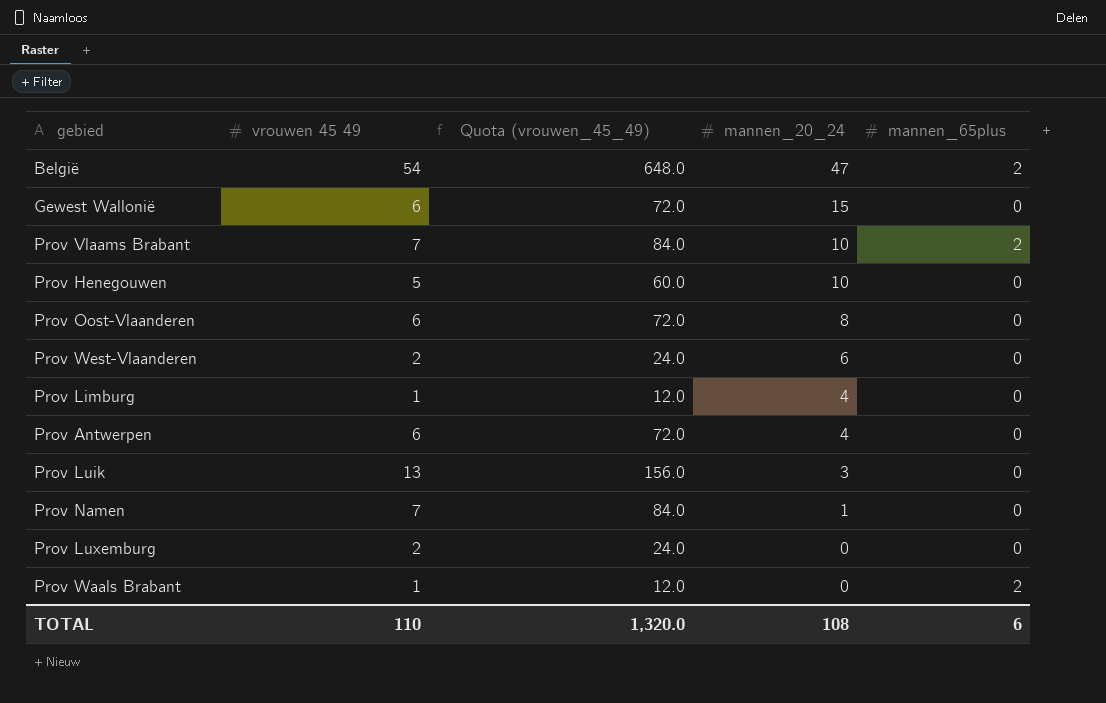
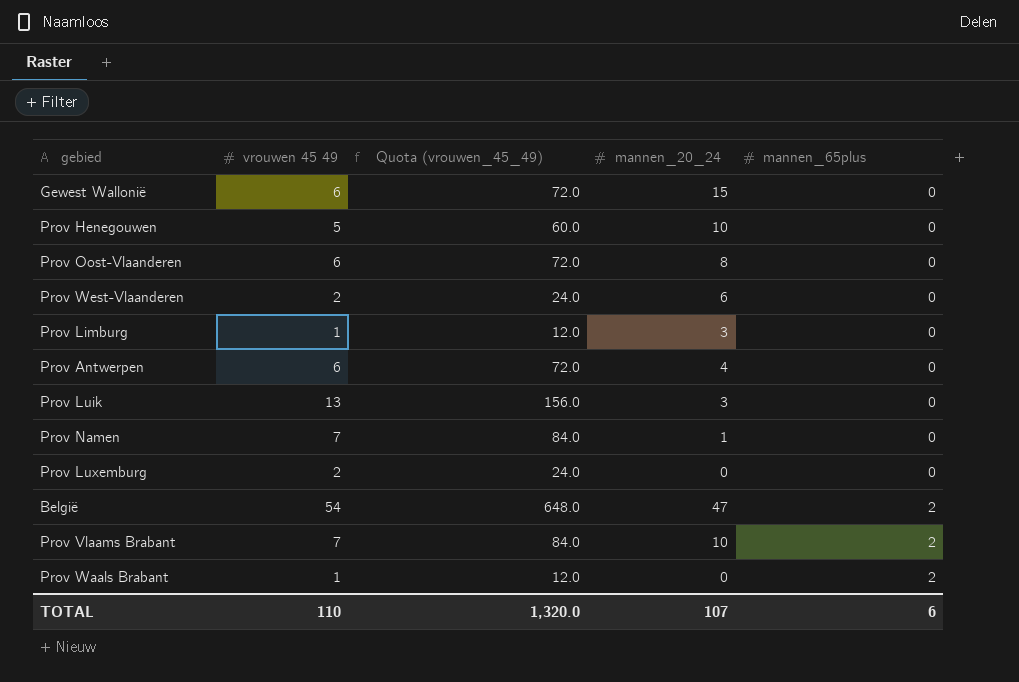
row order: mannen_20_24 descending -> mannen_65plus ascending
Prov Limburg | mannen_20_24: 4 -> 3
TOTAL | mannen_20_24: 108 -> 107

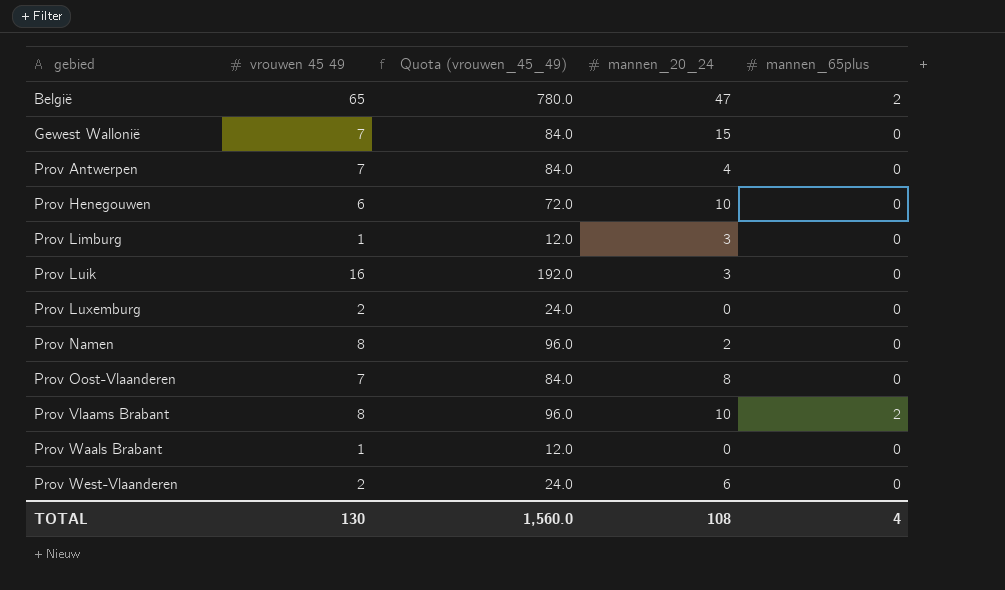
row order: mannen_65plus ascending -> gebied ascending
België | vrouwen 45 49: 54 -> 65
België | Quota (vrouwen_45_49): 648.0 -> 780.0
Gewest Wallonië | vrouwen 45 49: 6 -> 7
Gewest Wallonië | Quota (vrouwen_45_49): 72.0 -> 84.0
Prov Antwerpen | vrouwen 45 49: 6 -> 7
Prov Antwerpen | Quota (vrouwen_45_49): 72.0 -> 84.0
Prov Henegouwen | vrouwen 45 49: 5 -> 6
Prov Henegouwen | Quota (vrouwen_45_49): 60.0 -> 72.0
Prov Luik | vrouwen 45 49: 13 -> 16
Prov Luik | Quota (vrouwen_45_49): 156.0 -> 192.0
Prov Namen | vrouwen 45 49: 7 -> 8
Prov Namen | Quota (vrouwen_45_49): 84.0 -> 96.0
Prov Namen | mannen_20_24: 1 -> 2
Prov Oost-Vlaanderen | vrouwen 45 49: 6 -> 7
Prov Oost-Vlaanderen | Quota (vrouwen_45_49): 72.0 -> 84.0
Prov Vlaams Brabant | vrouwen 45 49: 7 -> 8
Prov Vlaams Brabant | Quota (vrouwen_45_49): 84.0 -> 96.0
Prov Waals Brabant | mannen_65plus: 2 -> 0
TOTAL | vrouwen 45 49: 110 -> 130
TOTAL | Quota (vrouwen_45_49): 1,320.0 -> 1,560.0
TOTAL | mannen_20_24: 107 -> 108
TOTAL | mannen_65plus: 6 -> 4

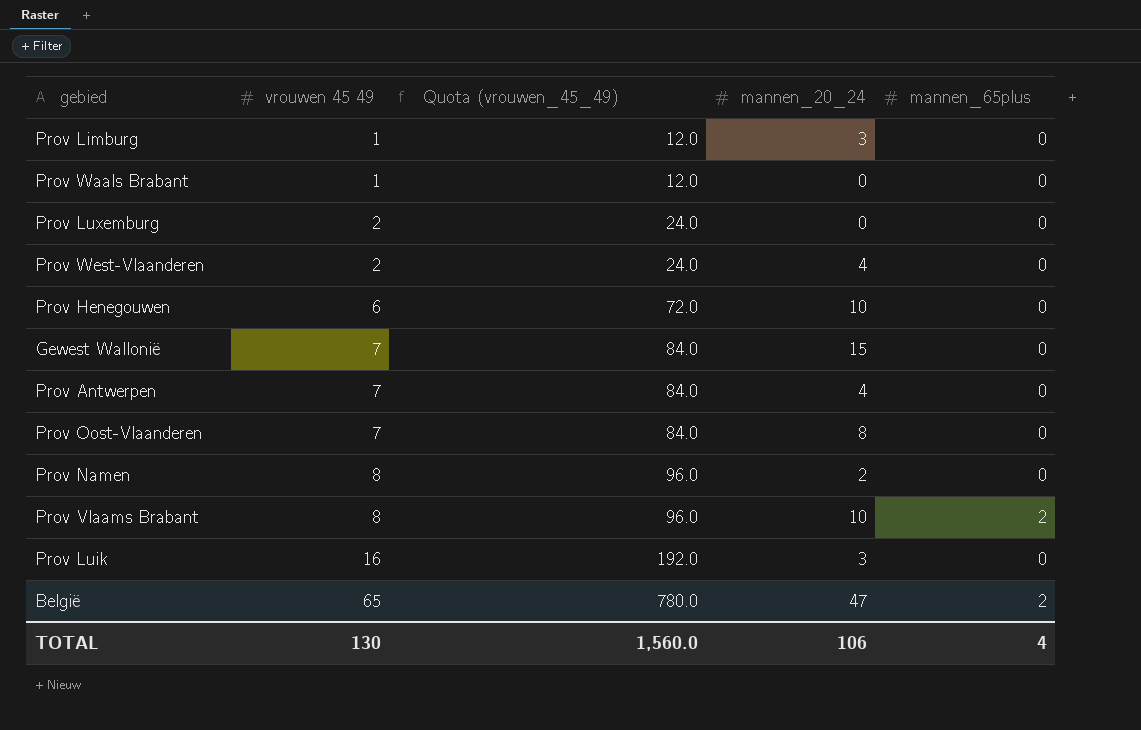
row order: gebied ascending -> vrouwen 45 49 ascending
Prov West-Vlaanderen | mannen_20_24: 6 -> 4
TOTAL | mannen_20_24: 108 -> 106

